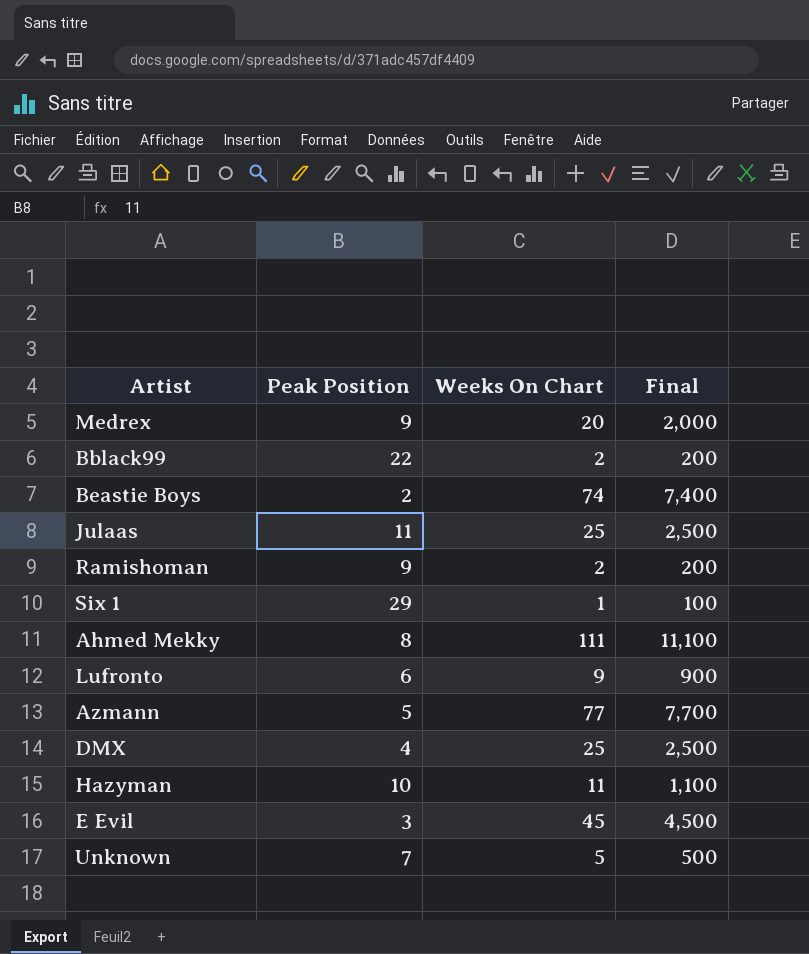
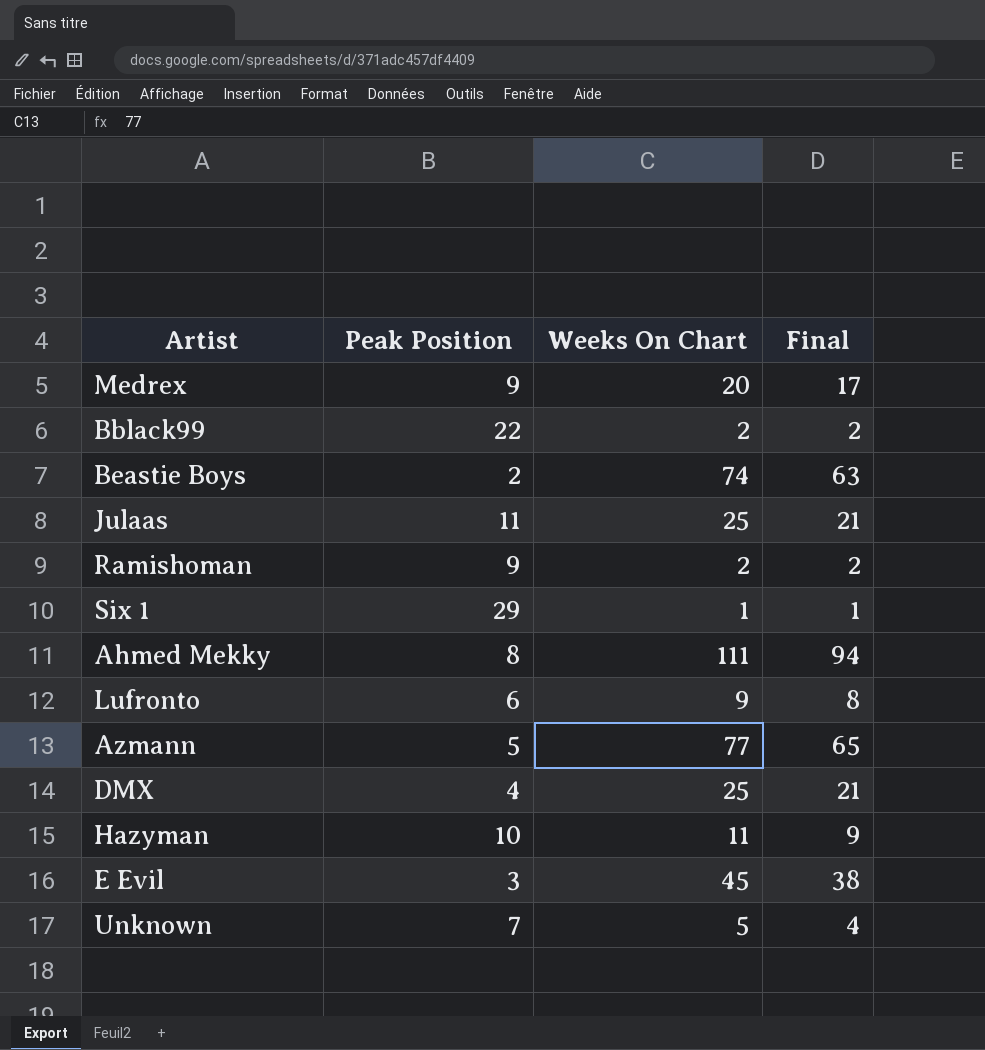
column Final | formula: [Weeks On Chart] * 100 -> [Weeks On Chart] * 0.85

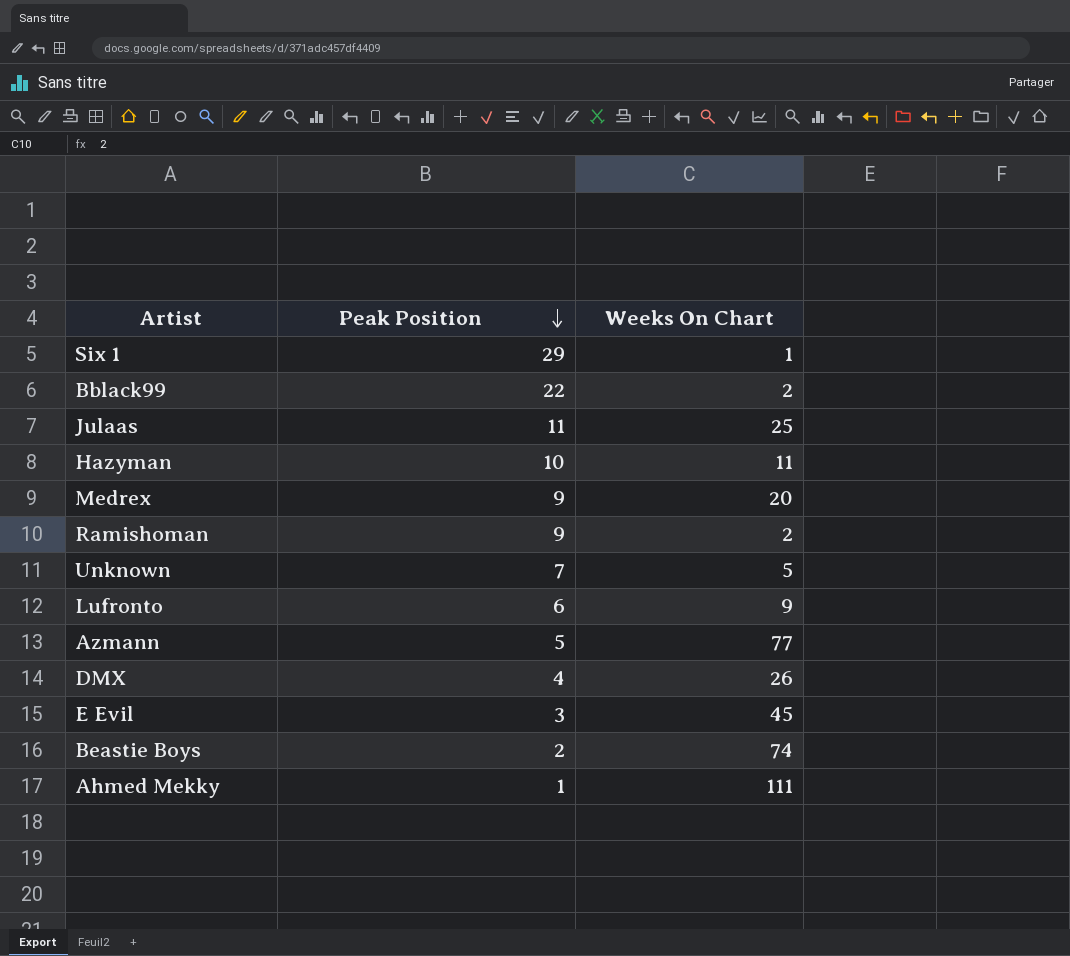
row order: none -> Peak Position descending
column Final | formula: [Weeks On Chart] * 0.85 -> none
DMX | Weeks On Chart: 25 -> 26
Ahmed Mekky | Peak Position: 8 -> 1

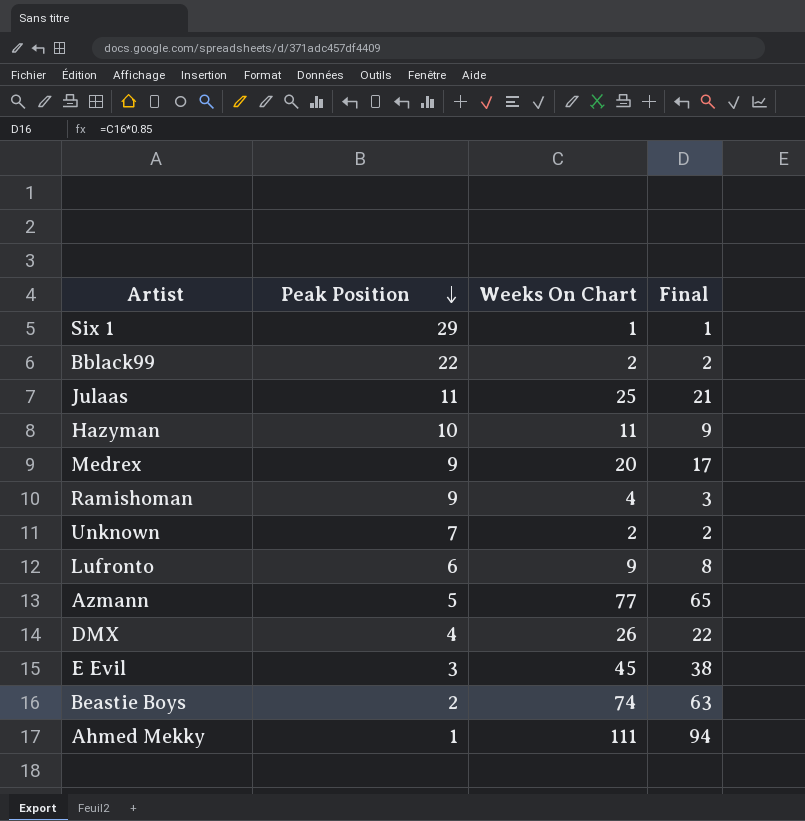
column Final | formula: none -> [Weeks On Chart] * 0.85
Ramishoman | Weeks On Chart: 2 -> 4
Unknown | Weeks On Chart: 5 -> 2

